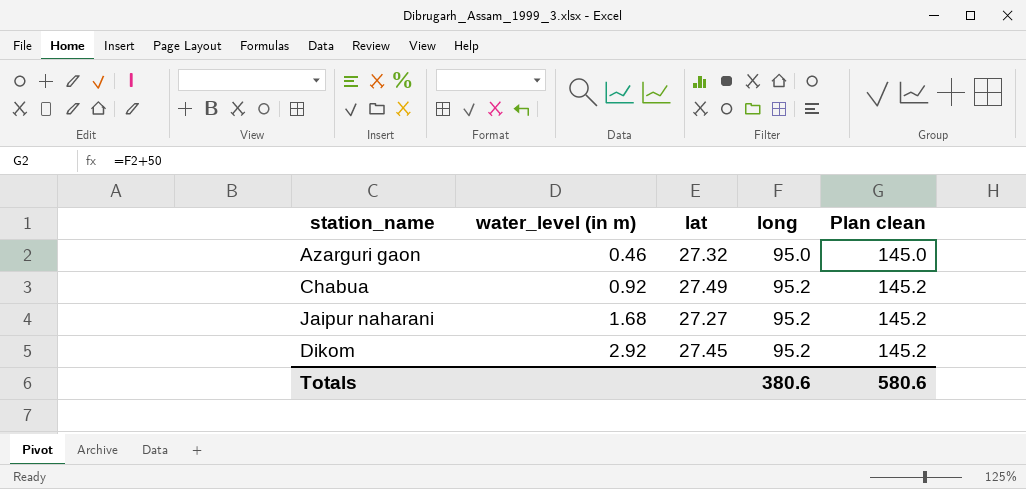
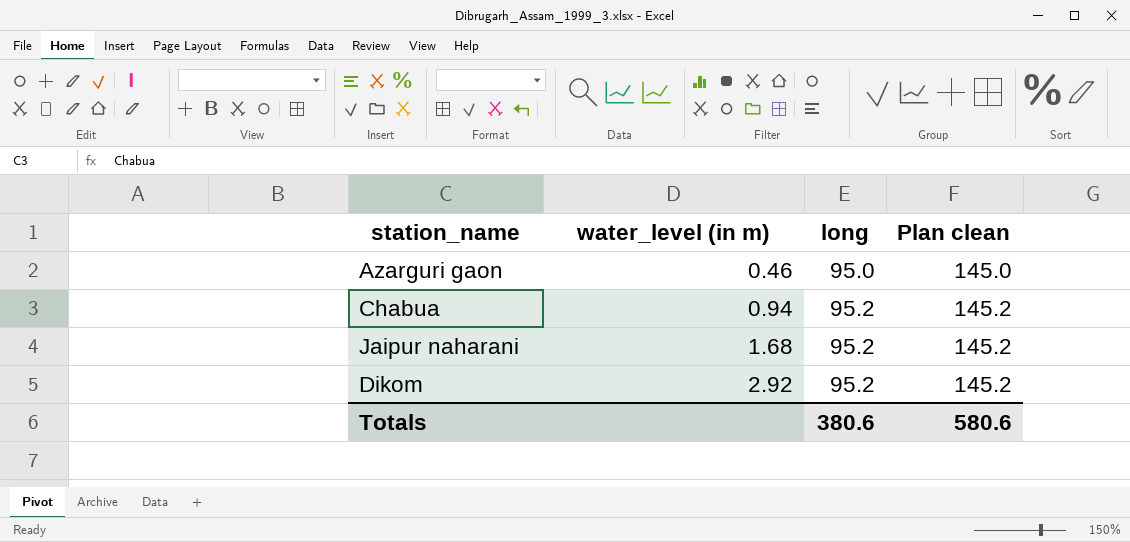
column lat | position: 3 -> none
Chabua | water_level (in m): 0.92 -> 0.94

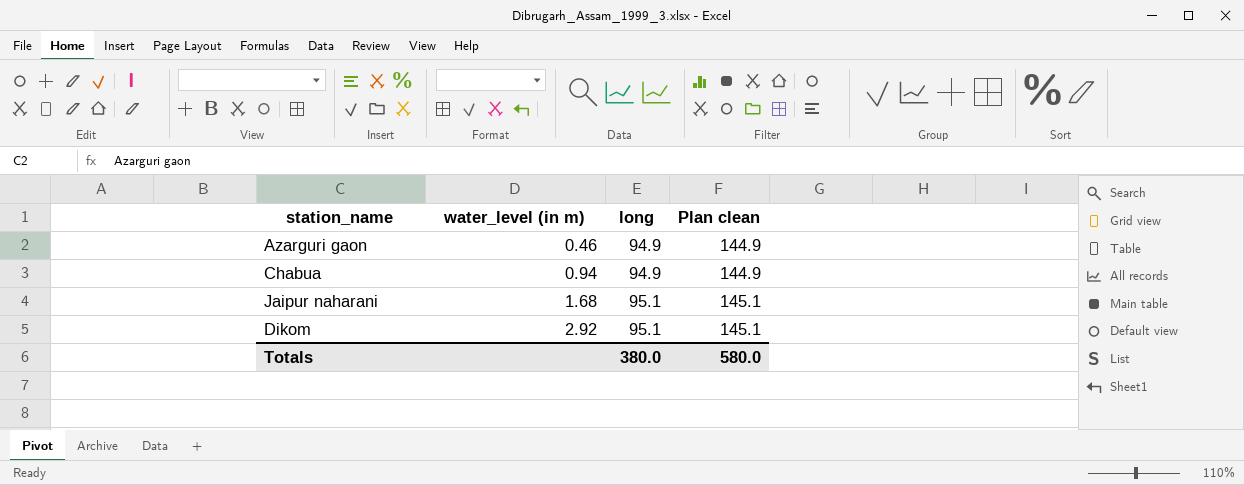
Azarguri gaon | long: 95.0 -> 94.9
Azarguri gaon | Plan clean: 145.0 -> 144.9
Chabua | long: 95.2 -> 94.9
Chabua | Plan clean: 145.2 -> 144.9
Jaipur naharani | long: 95.2 -> 95.1
Jaipur naharani | Plan clean: 145.2 -> 145.1
Dikom | long: 95.2 -> 95.1
Dikom | Plan clean: 145.2 -> 145.1
Totals | long: 380.6 -> 380.0
Totals | Plan clean: 580.6 -> 580.0

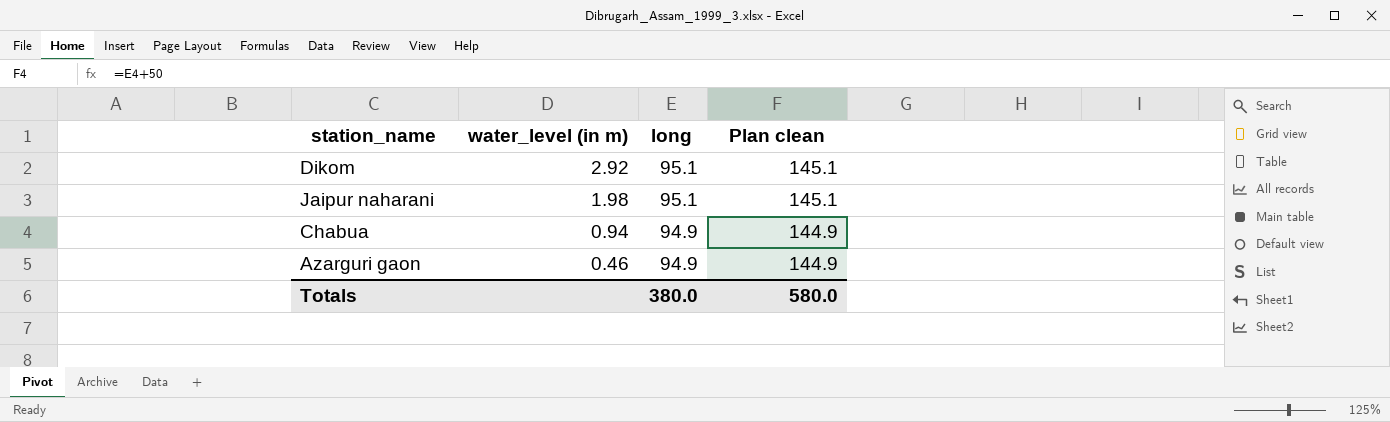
row order: water_level (in m) ascending -> water_level (in m) descending
Jaipur naharani | water_level (in m): 1.68 -> 1.98

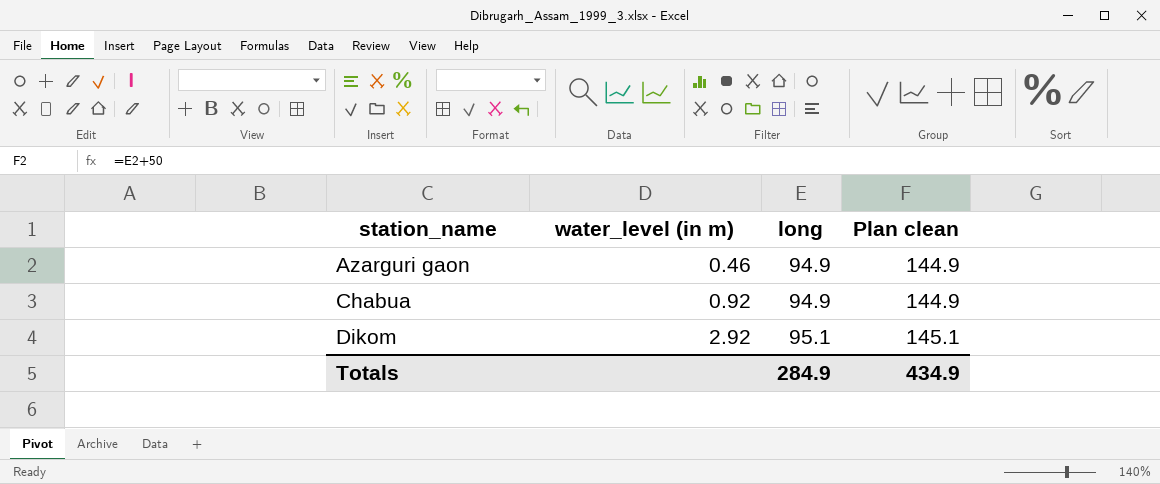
row order: water_level (in m) descending -> station_name ascending
row Jaipur naharani: 1.98 | 95.1 | 145.1 -> none
Chabua | water_level (in m): 0.94 -> 0.92
Totals | long: 380.0 -> 284.9
Totals | Plan clean: 580.0 -> 434.9

